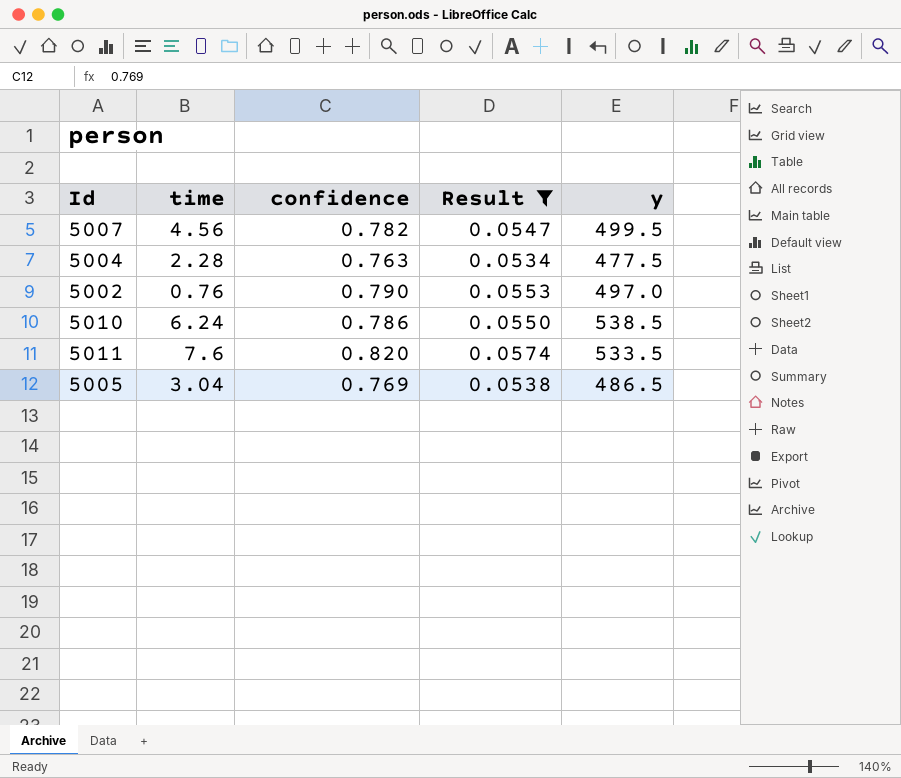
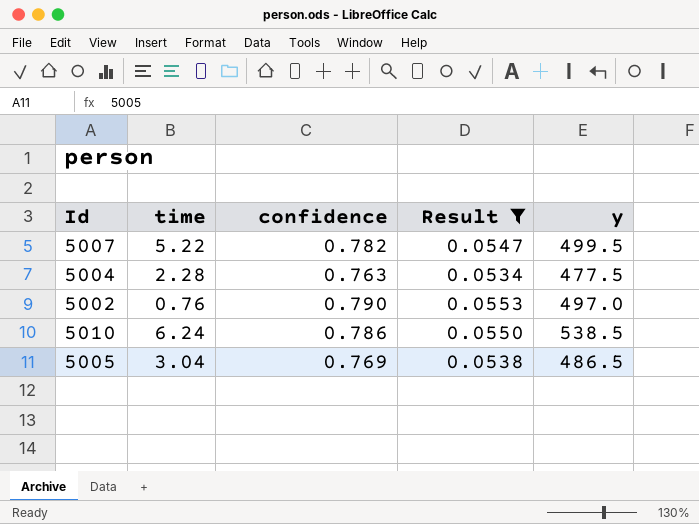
row 5011: 7.6 | 0.820 | 0.0574 | 533.5 -> none
5007 | time: 4.56 -> 5.22

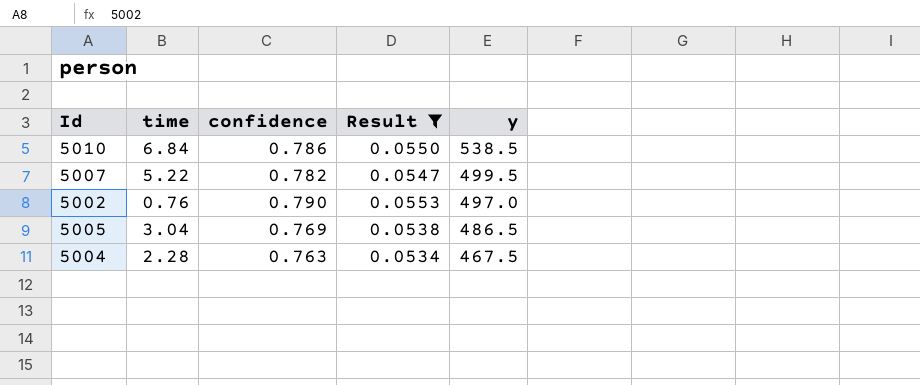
row order: none -> y descending
5010 | time: 6.24 -> 6.84
5004 | y: 477.5 -> 467.5

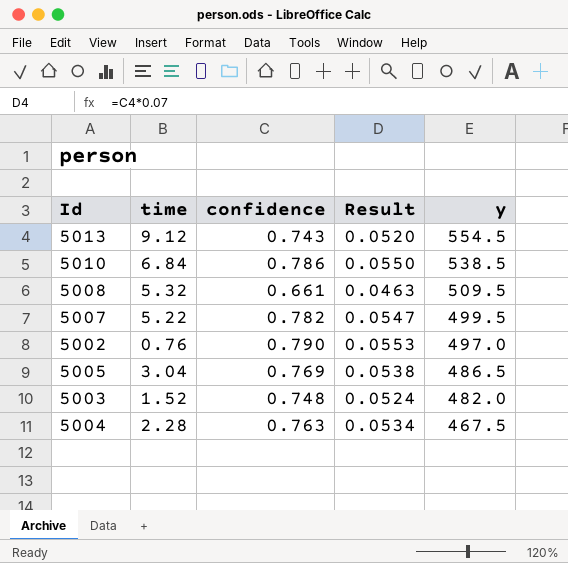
filter: Result >= 0.0534 -> none

